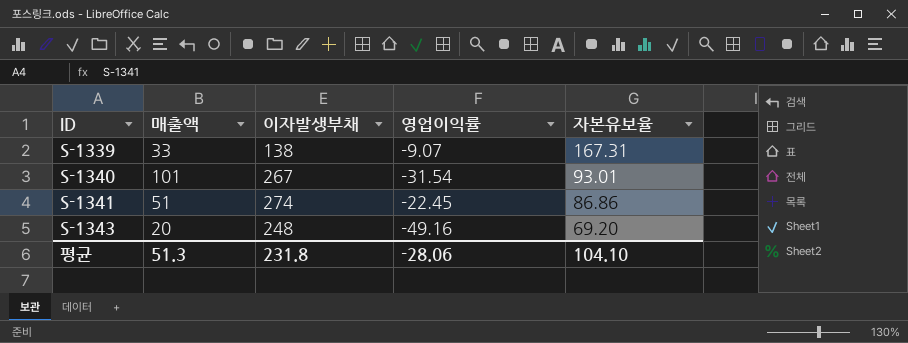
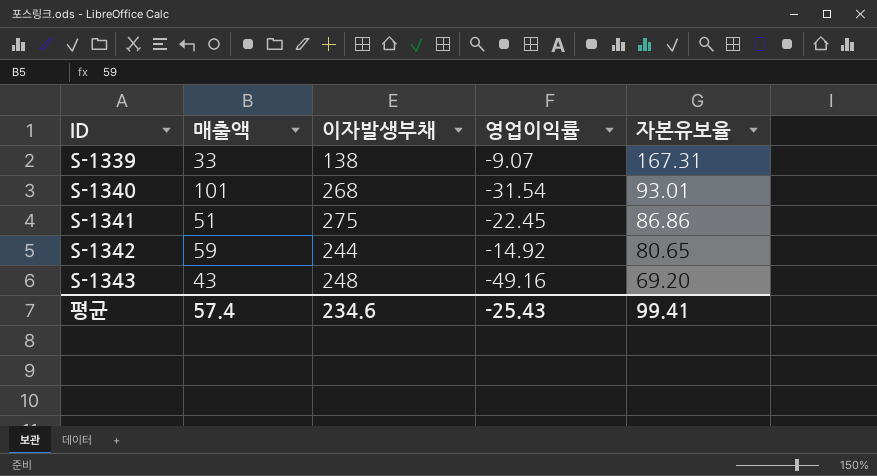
S-1340 | 이자발생부채: 267 -> 268
S-1341 | 이자발생부채: 274 -> 275
row S-1342: none -> 59 | 244 | -14.92 | 80.65
S-1343 | 매출액: 20 -> 43
평균 | 매출액: 51.3 -> 57.4
평균 | 이자발생부채: 231.8 -> 234.6
평균 | 영업이익률: -28.06 -> -25.43
평균 | 자본유보율: 104.10 -> 99.41

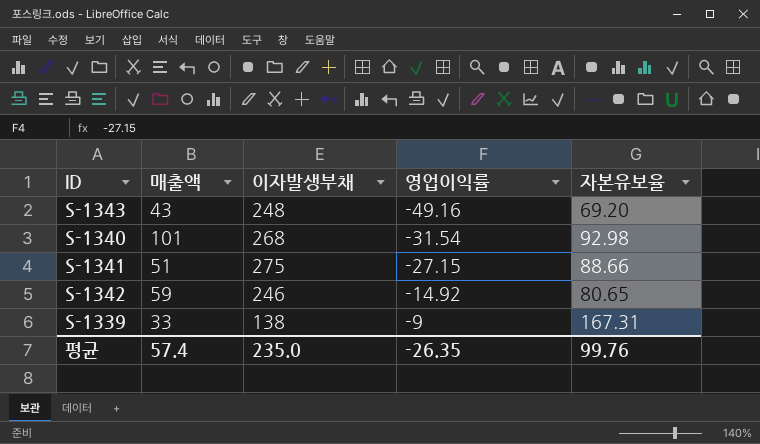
row order: ID ascending -> 영업이익률 ascending
S-1340 | 자본유보율: 93.01 -> 92.98
S-1341 | 영업이익률: -22.45 -> -27.15
S-1341 | 자본유보율: 86.86 -> 88.66
S-1342 | 이자발생부채: 244 -> 246
S-1339 | 영업이익률: -9.07 -> -9
평균 | 이자발생부채: 234.6 -> 235.0
평균 | 영업이익률: -25.43 -> -26.35
평균 | 자본유보율: 99.41 -> 99.76

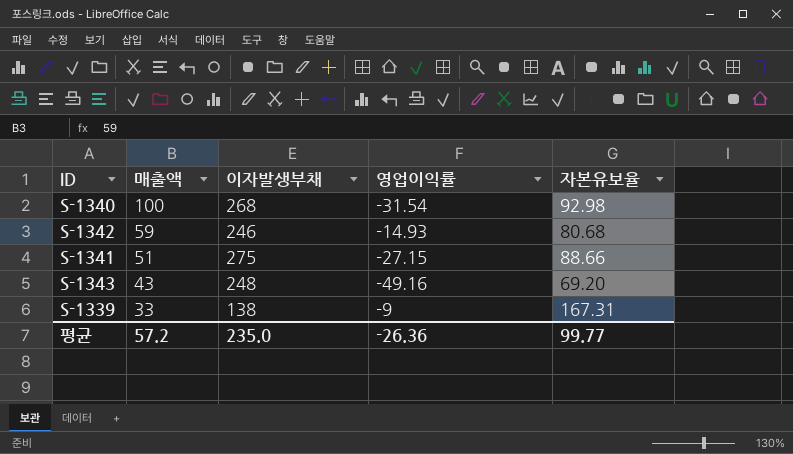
row order: 영업이익률 ascending -> 매출액 descending
S-1340 | 매출액: 101 -> 100
S-1342 | 영업이익률: -14.92 -> -14.93
S-1342 | 자본유보율: 80.65 -> 80.68
평균 | 매출액: 57.4 -> 57.2
평균 | 영업이익률: -26.35 -> -26.36
평균 | 자본유보율: 99.76 -> 99.77

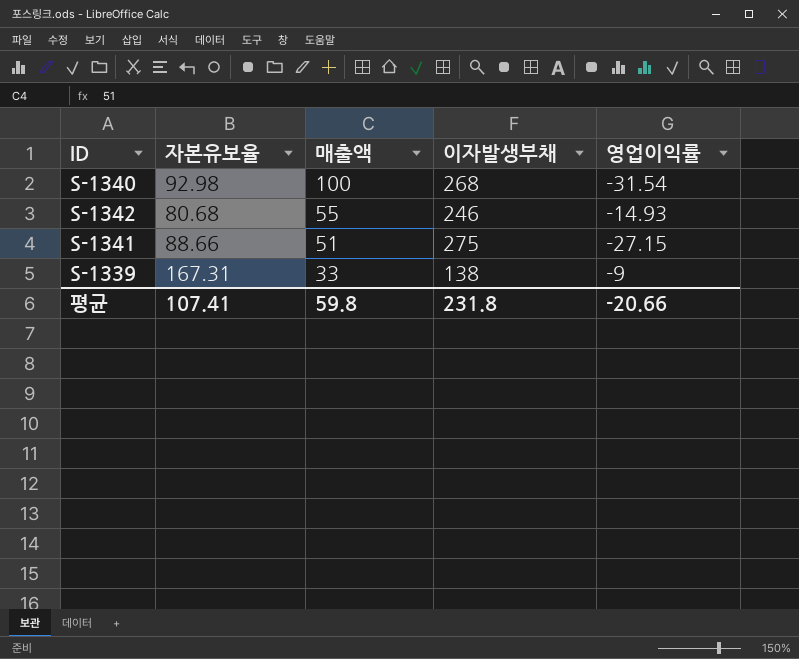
column 자본유보율 | position: 5 -> 2
row S-1343: 43 | 248 | -49.16 | 69.20 -> none
S-1342 | 매출액: 59 -> 55
평균 | 자본유보율: 99.77 -> 107.41
평균 | 매출액: 57.2 -> 59.8
평균 | 이자발생부채: 235.0 -> 231.8
평균 | 영업이익률: -26.36 -> -20.66

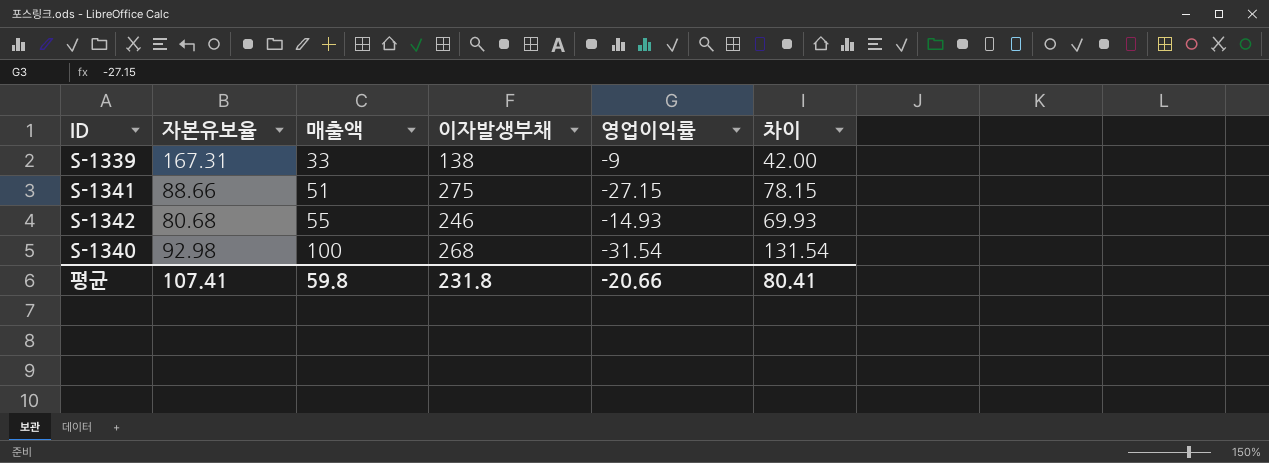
row order: 매출액 descending -> 매출액 ascending
column 차이 | formula: none -> [매출액] - [영업이익률]

